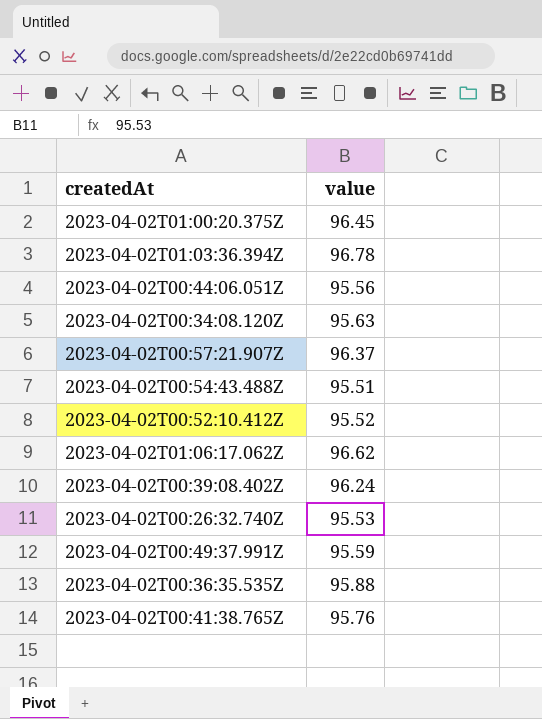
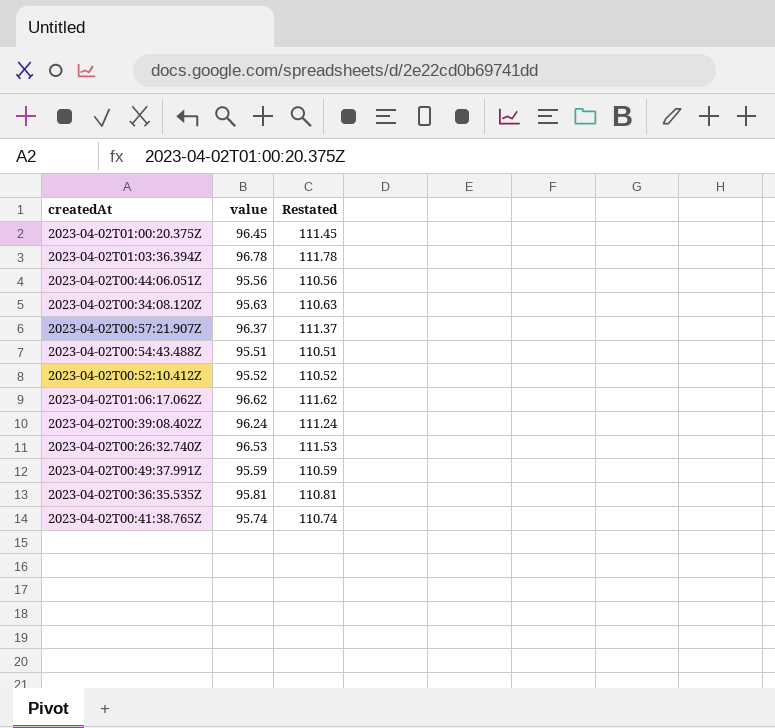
column Restated | formula: none -> [value] + 15
2023-04-02T00:26:32.740Z | value: 95.53 -> 96.53
2023-04-02T00:36:35.535Z | value: 95.88 -> 95.81
2023-04-02T00:41:38.765Z | value: 95.76 -> 95.74

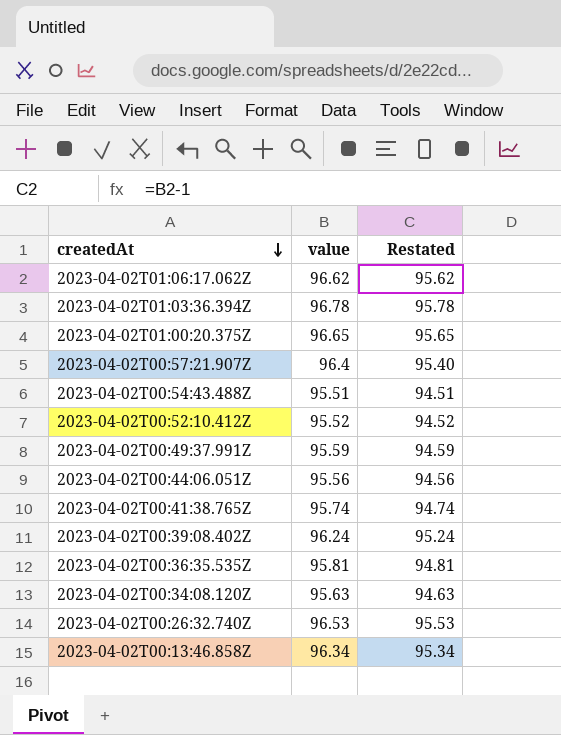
row order: none -> createdAt descending
column Restated | formula: [value] + 15 -> [value] - 1
2023-04-02T01:00:20.375Z | value: 96.45 -> 96.65
2023-04-02T00:57:21.907Z | value: 96.37 -> 96.4
row 2023-04-02T00:13:46.858Z: none -> 96.34 | 95.34

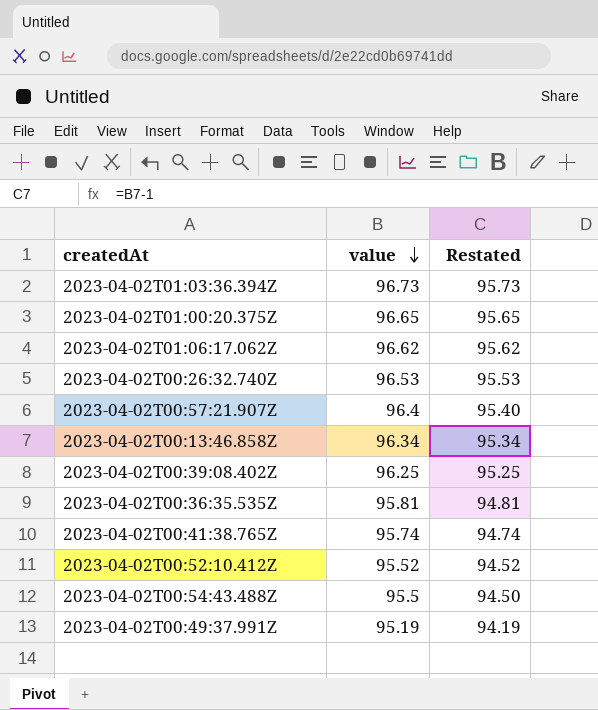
row order: createdAt descending -> value descending
row 2023-04-02T00:44:06.051Z: 95.56 | 94.56 -> none
row 2023-04-02T00:34:08.120Z: 95.63 | 94.63 -> none
2023-04-02T01:03:36.394Z | value: 96.78 -> 96.73
2023-04-02T01:03:36.394Z | Restated: 95.78 -> 95.73
2023-04-02T00:39:08.402Z | value: 96.24 -> 96.25
2023-04-02T00:39:08.402Z | Restated: 95.24 -> 95.25
2023-04-02T00:54:43.488Z | value: 95.51 -> 95.5
2023-04-02T00:54:43.488Z | Restated: 94.51 -> 94.50
2023-04-02T00:49:37.991Z | value: 95.59 -> 95.19
2023-04-02T00:49:37.991Z | Restated: 94.59 -> 94.19

